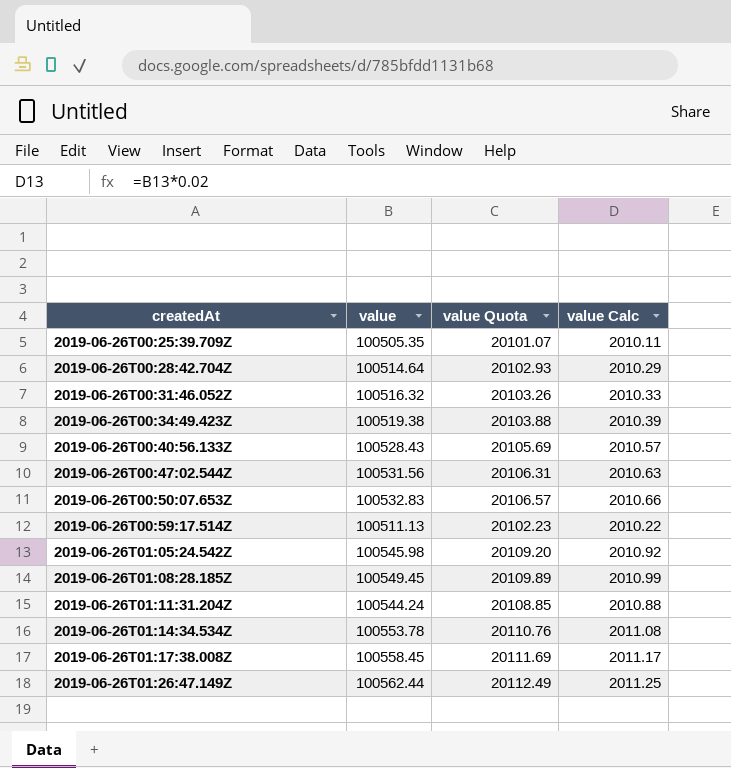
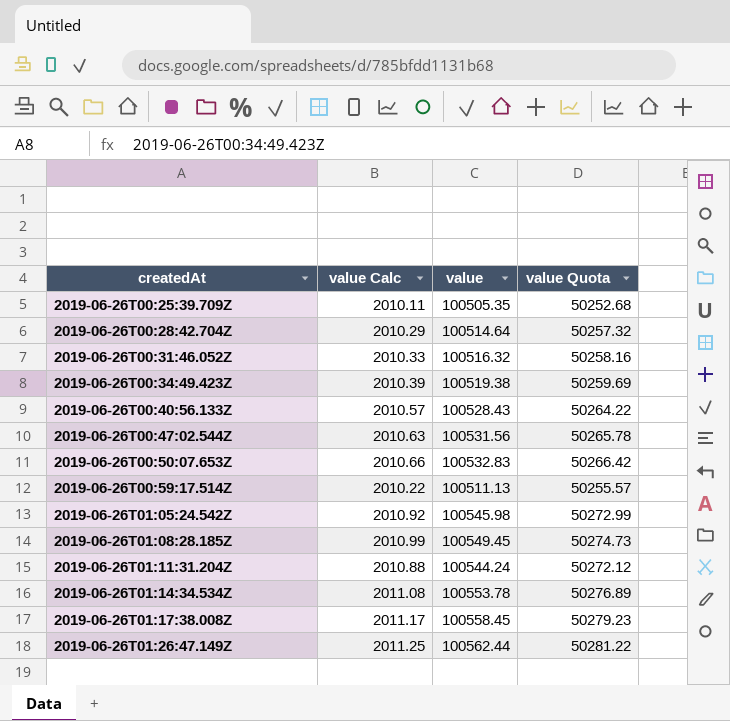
column value Calc | position: 4 -> 2
column value Quota | formula: [value] * 0.2 -> [value] * 0.5

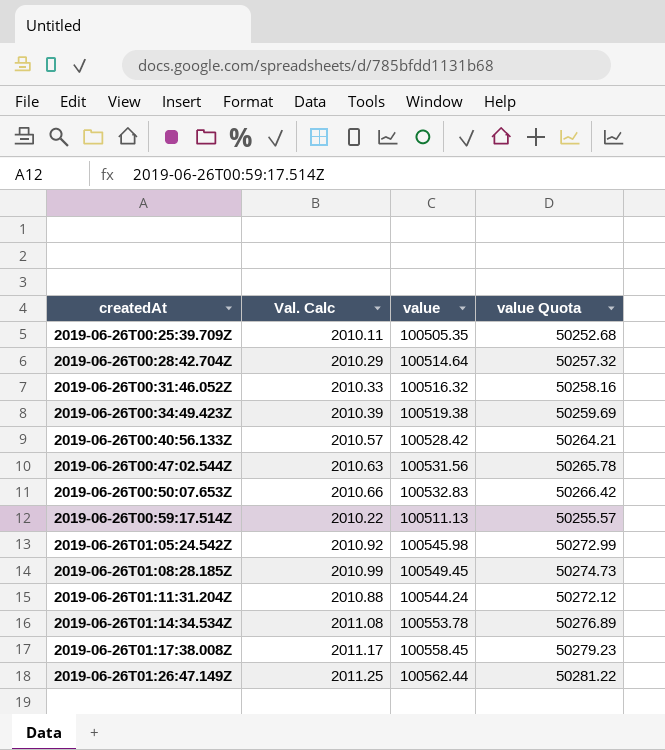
column name: value Calc -> Val. Calc
2019-06-26T00:40:56.133Z | value: 100528.43 -> 100528.42
2019-06-26T00:40:56.133Z | value Quota: 50264.22 -> 50264.21

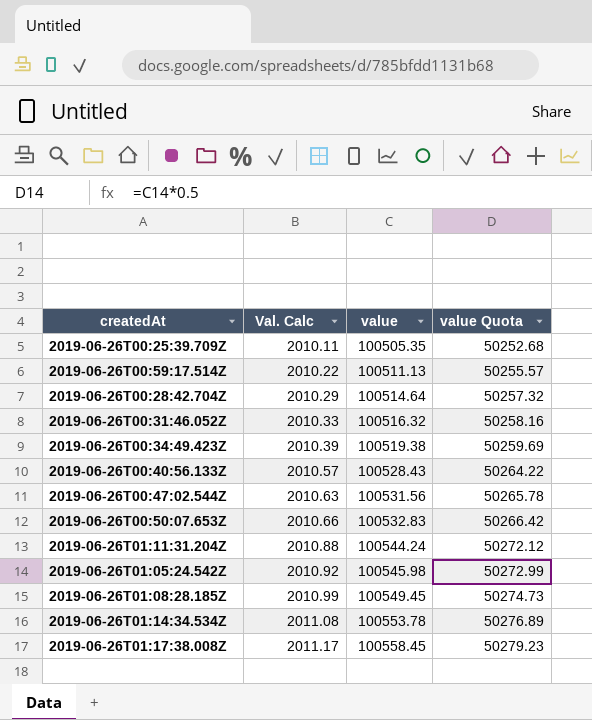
row order: createdAt ascending -> Val. Calc ascending
row 2019-06-26T01:26:47.149Z: 2011.25 | 100562.44 | 50281.22 -> none
2019-06-26T00:40:56.133Z | value: 100528.42 -> 100528.43
2019-06-26T00:40:56.133Z | value Quota: 50264.21 -> 50264.22

